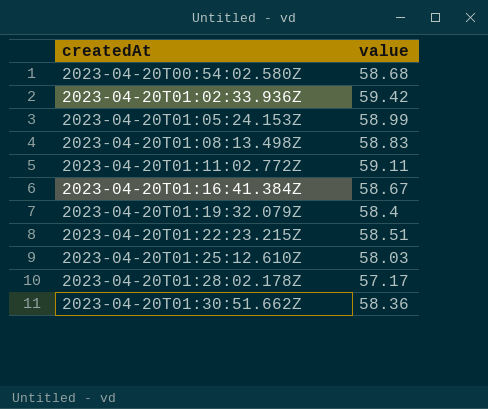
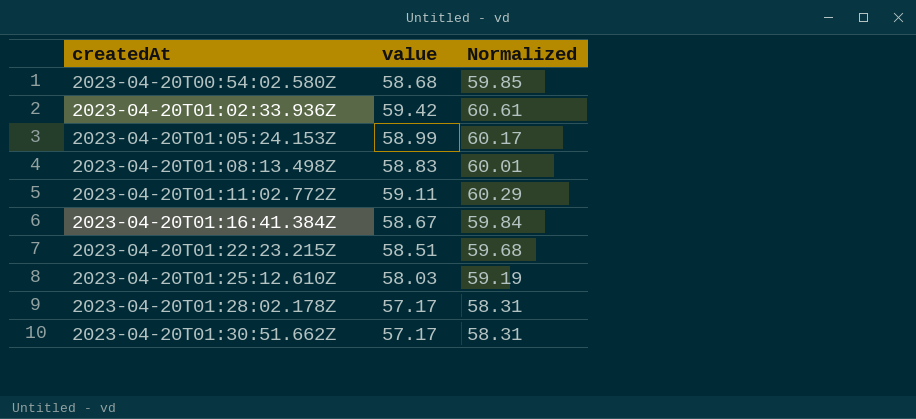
column Normalized | formula: none -> [value] * 1.02
row 2023-04-20T01:19:32.079Z: 58.4 -> none
2023-04-20T01:30:51.662Z | value: 58.36 -> 57.17

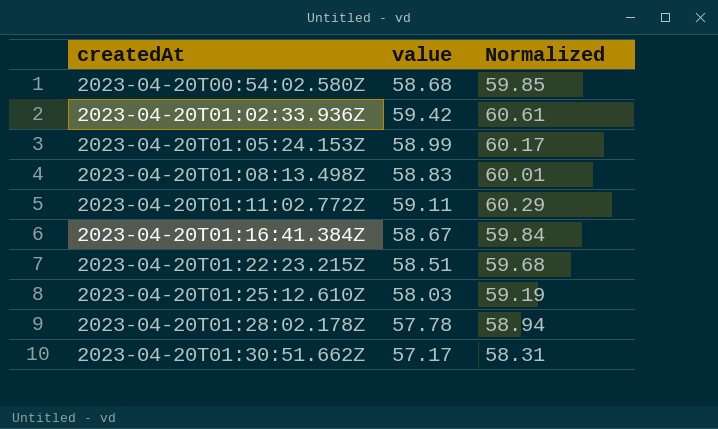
2023-04-20T01:28:02.178Z | value: 57.17 -> 57.78
2023-04-20T01:28:02.178Z | Normalized: 58.31 -> 58.94

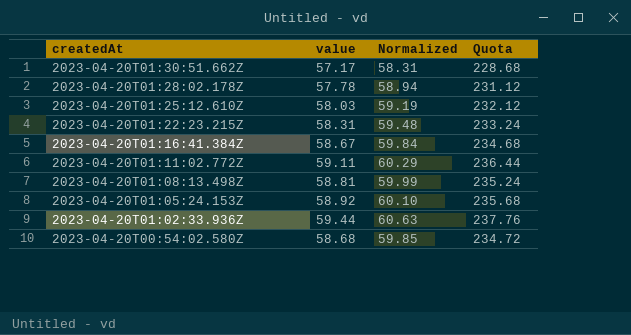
row order: createdAt ascending -> createdAt descending
column Quota | formula: none -> [value] * 4
2023-04-20T01:22:23.215Z | value: 58.51 -> 58.31
2023-04-20T01:22:23.215Z | Normalized: 59.68 -> 59.48
2023-04-20T01:08:13.498Z | value: 58.83 -> 58.81
2023-04-20T01:08:13.498Z | Normalized: 60.01 -> 59.99
2023-04-20T01:05:24.153Z | value: 58.99 -> 58.92
2023-04-20T01:05:24.153Z | Normalized: 60.17 -> 60.10
2023-04-20T01:02:33.936Z | value: 59.42 -> 59.44
2023-04-20T01:02:33.936Z | Normalized: 60.61 -> 60.63

